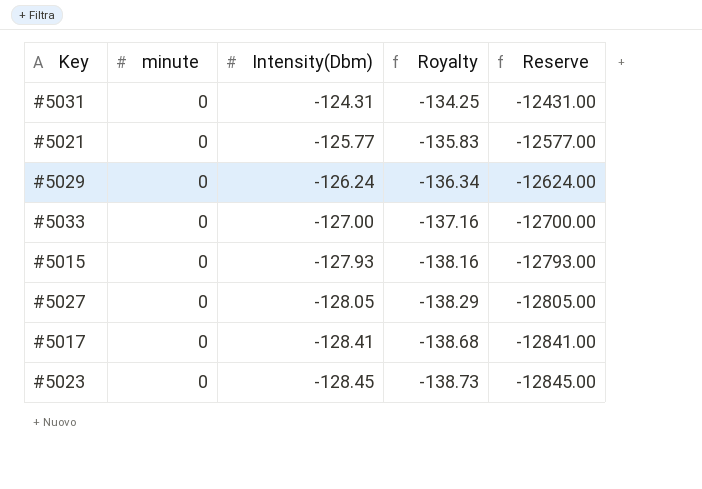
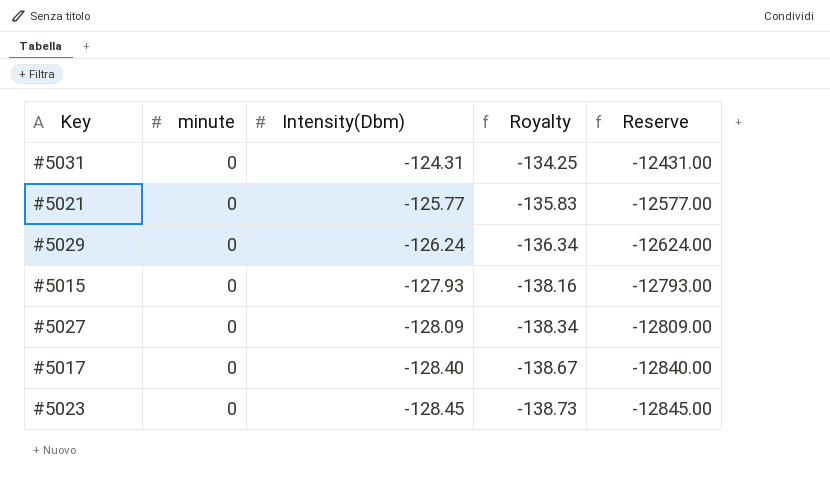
row #5033: 0 | -127.00 | -137.16 | -12700.00 -> none
#5027 | Intensity(Dbm): -128.05 -> -128.09
#5027 | Royalty: -138.29 -> -138.34
#5027 | Reserve: -12805.00 -> -12809.00
#5017 | Intensity(Dbm): -128.41 -> -128.40
#5017 | Royalty: -138.68 -> -138.67
#5017 | Reserve: -12841.00 -> -12840.00

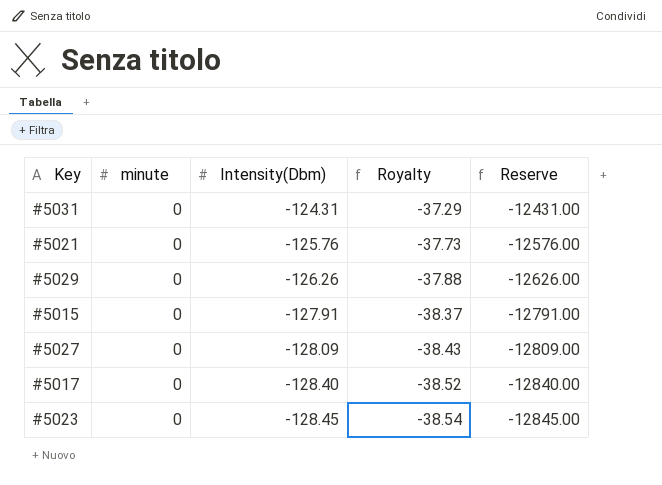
column Royalty | formula: [Intensity(Dbm)] * 1.08 -> [Intensity(Dbm)] * 0.3
#5021 | Intensity(Dbm): -125.77 -> -125.76
#5021 | Reserve: -12577.00 -> -12576.00
#5029 | Intensity(Dbm): -126.24 -> -126.26
#5029 | Reserve: -12624.00 -> -12626.00
#5015 | Intensity(Dbm): -127.93 -> -127.91
#5015 | Reserve: -12793.00 -> -12791.00

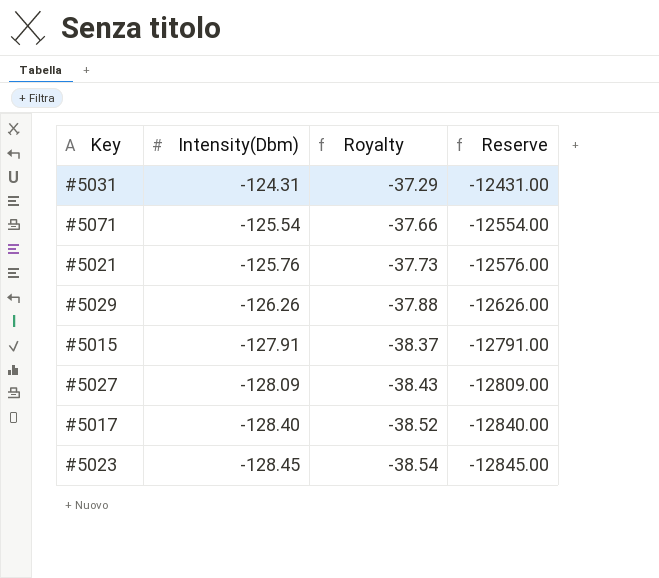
column minute | position: 2 -> none
row #5071: none -> -125.54 | -37.66 | -12554.00

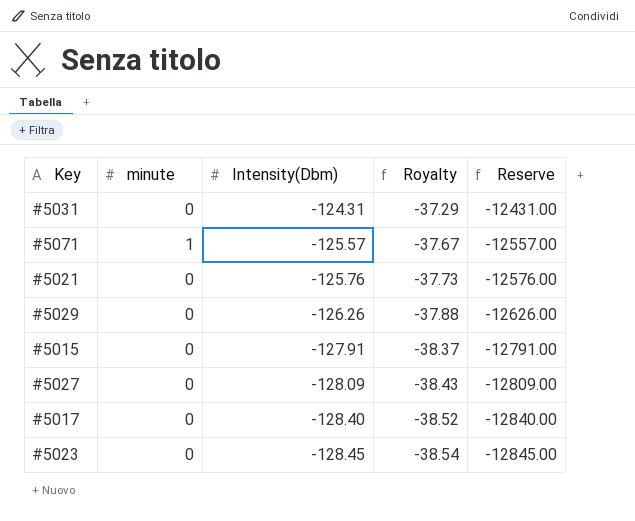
column minute | position: none -> 2
#5071 | Intensity(Dbm): -125.54 -> -125.57
#5071 | Royalty: -37.66 -> -37.67
#5071 | Reserve: -12554.00 -> -12557.00

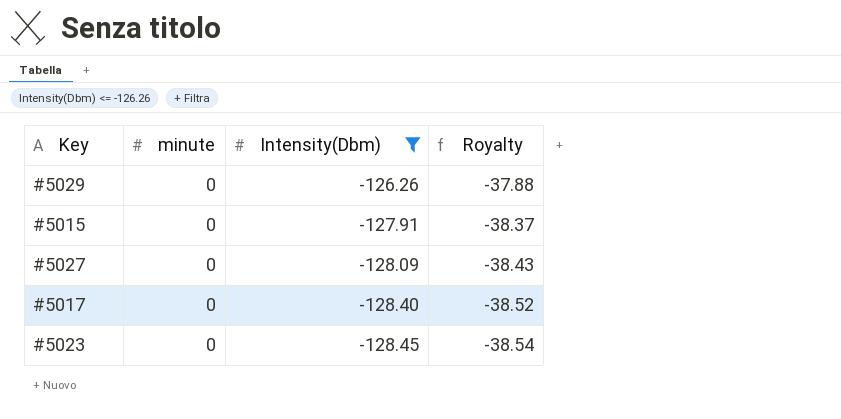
filter: none -> Intensity(Dbm) <= -126.26
column Reserve | formula: [Intensity(Dbm)] * 100 -> none

